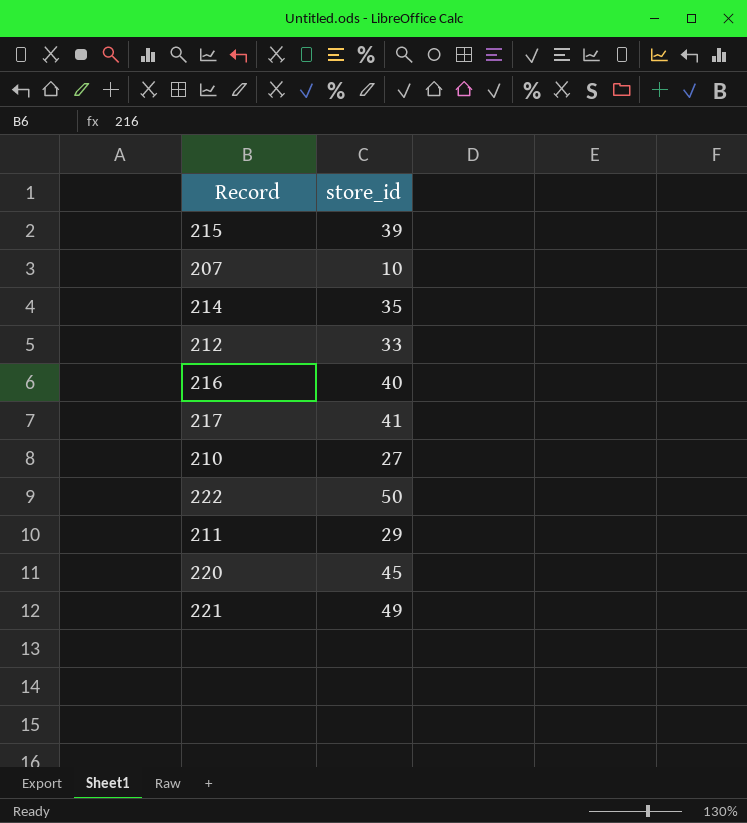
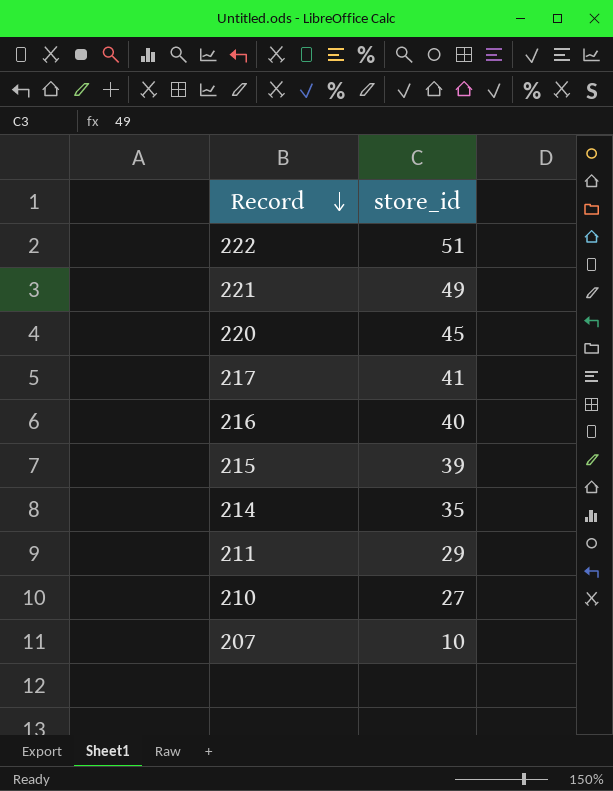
row order: none -> Record descending
row 212: 33 -> none
222 | store_id: 50 -> 51

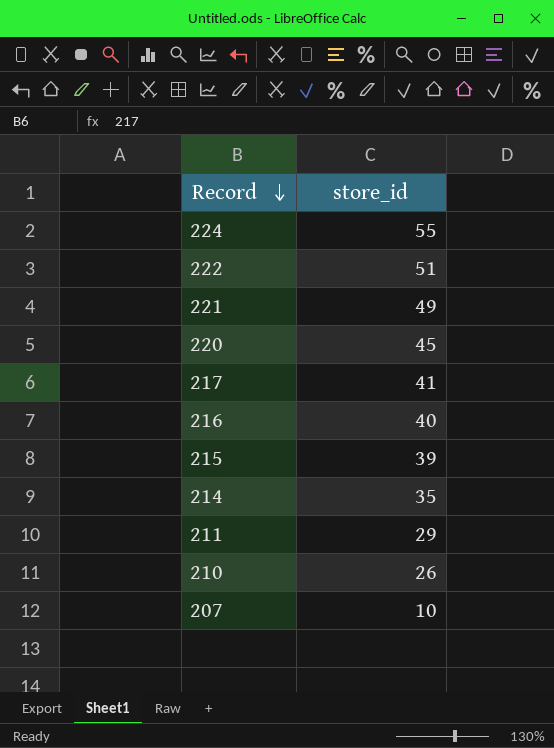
row 224: none -> 55
210 | store_id: 27 -> 26

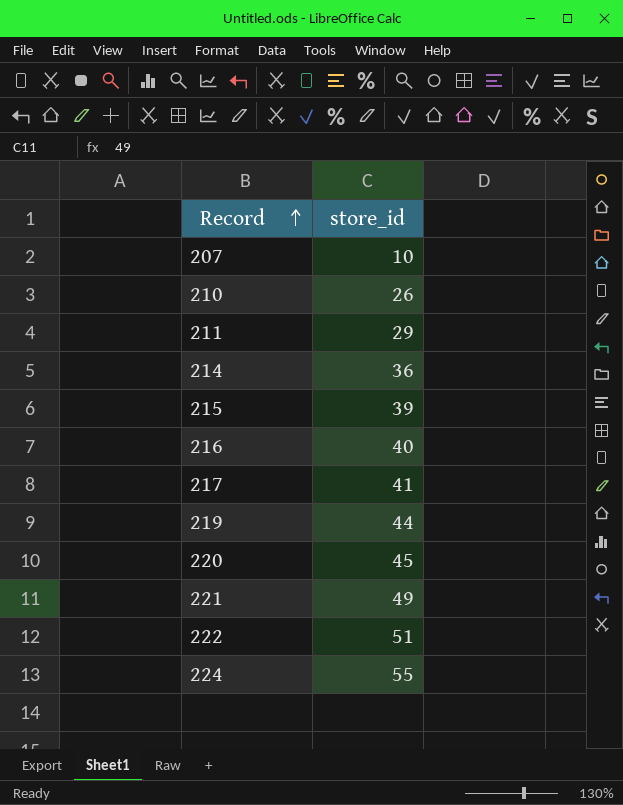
row order: Record descending -> Record ascending
214 | store_id: 35 -> 36
row 219: none -> 44

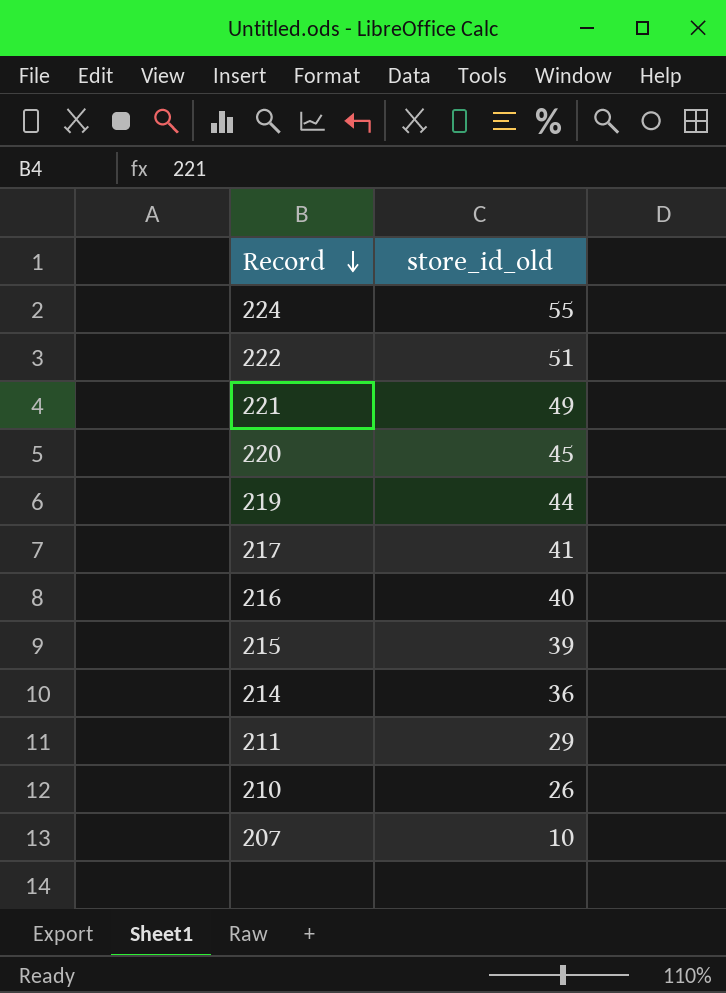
row order: Record ascending -> Record descending
column name: store_id -> store_id_old

